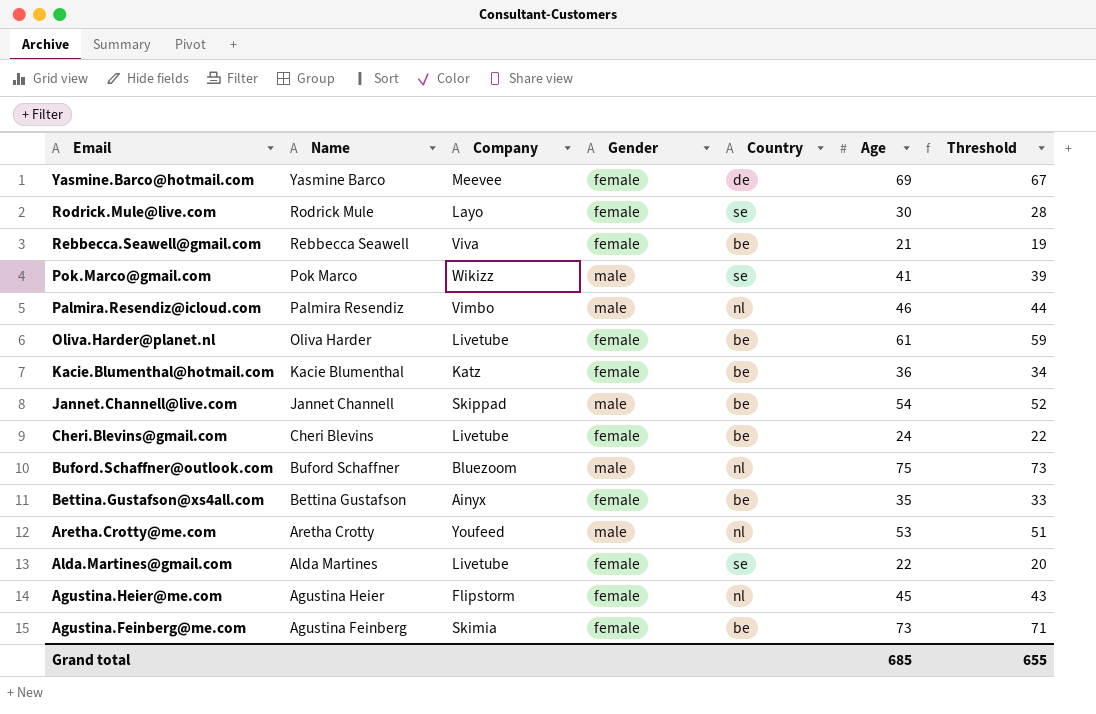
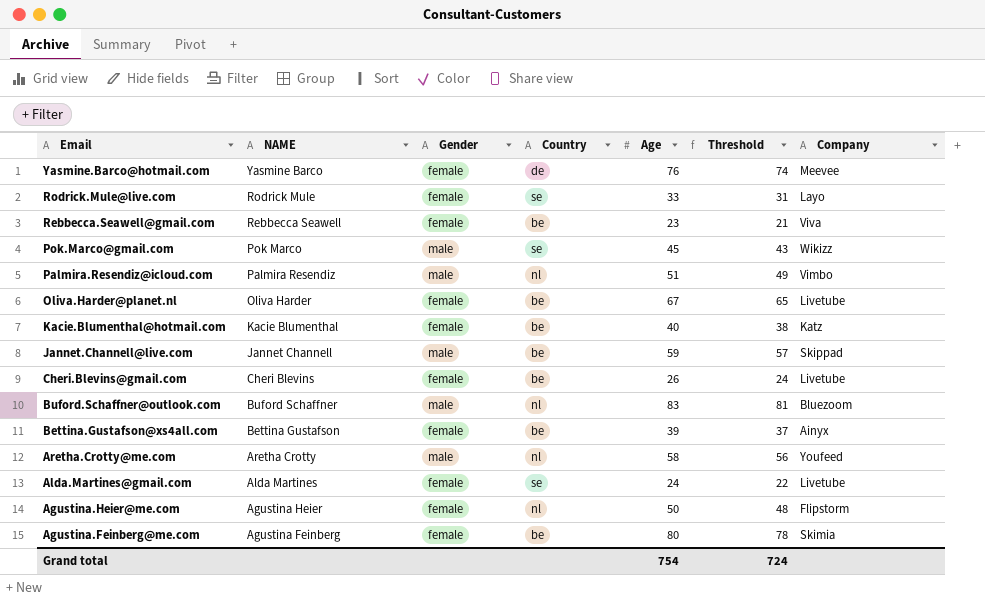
column name: Name -> NAME
column Company | position: 3 -> 7
Yasmine.Barco@hotmail.com | Age: 69 -> 76
Yasmine.Barco@hotmail.com | Threshold: 67 -> 74
Rodrick.Mule@live.com | Age: 30 -> 33
Rodrick.Mule@live.com | Threshold: 28 -> 31
Rebbecca.Seawell@gmail.com | Age: 21 -> 23
Rebbecca.Seawell@gmail.com | Threshold: 19 -> 21
Pok.Marco@gmail.com | Age: 41 -> 45
Pok.Marco@gmail.com | Threshold: 39 -> 43
Palmira.Resendiz@icloud.com | Age: 46 -> 51
Palmira.Resendiz@icloud.com | Threshold: 44 -> 49
Oliva.Harder@planet.nl | Age: 61 -> 67
Oliva.Harder@planet.nl | Threshold: 59 -> 65
Kacie.Blumenthal@hotmail.com | Age: 36 -> 40
Kacie.Blumenthal@hotmail.com | Threshold: 34 -> 38
Jannet.Channell@live.com | Age: 54 -> 59
Jannet.Channell@live.com | Threshold: 52 -> 57
Cheri.Blevins@gmail.com | Age: 24 -> 26
Cheri.Blevins@gmail.com | Threshold: 22 -> 24
Buford.Schaffner@outlook.com | Age: 75 -> 83
Buford.Schaffner@outlook.com | Threshold: 73 -> 81
Bettina.Gustafson@xs4all.com | Age: 35 -> 39
Bettina.Gustafson@xs4all.com | Threshold: 33 -> 37
Aretha.Crotty@me.com | Age: 53 -> 58
Aretha.Crotty@me.com | Threshold: 51 -> 56
Alda.Martines@gmail.com | Age: 22 -> 24
Alda.Martines@gmail.com | Threshold: 20 -> 22
Agustina.Heier@me.com | Age: 45 -> 50
Agustina.Heier@me.com | Threshold: 43 -> 48
Agustina.Feinberg@me.com | Age: 73 -> 80
Agustina.Feinberg@me.com | Threshold: 71 -> 78
Grand total | Age: 685 -> 754
Grand total | Threshold: 655 -> 724

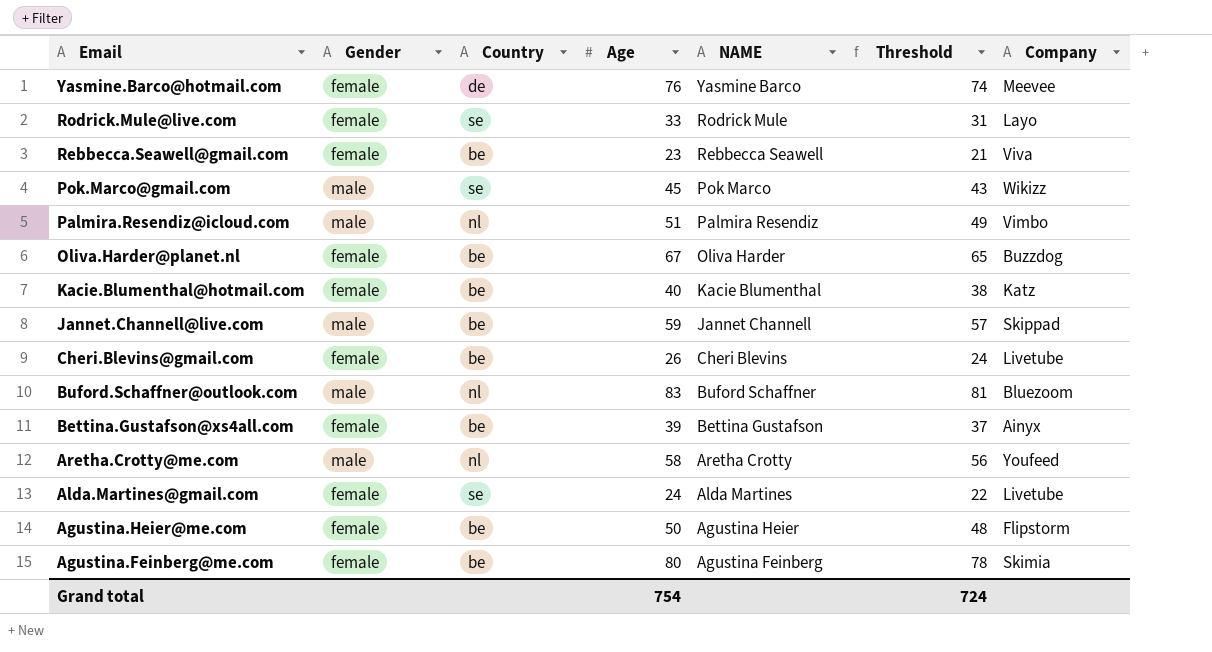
column NAME | position: 2 -> 5
Oliva.Harder@planet.nl | Company: Livetube -> Buzzdog
Agustina.Heier@me.com | Country: nl -> be

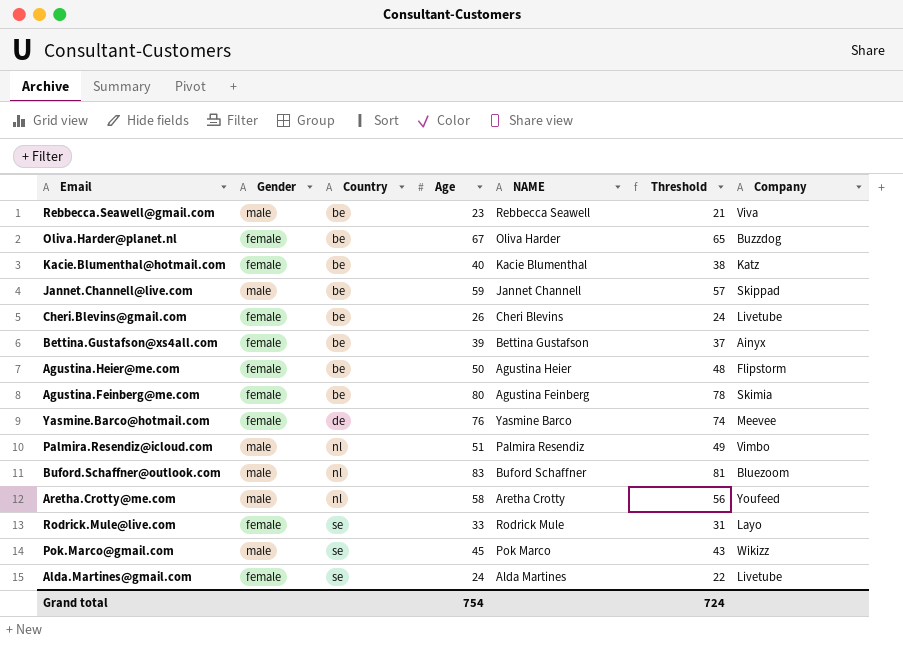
row order: Email descending -> Country ascending
Rebbecca.Seawell@gmail.com | Gender: female -> male

